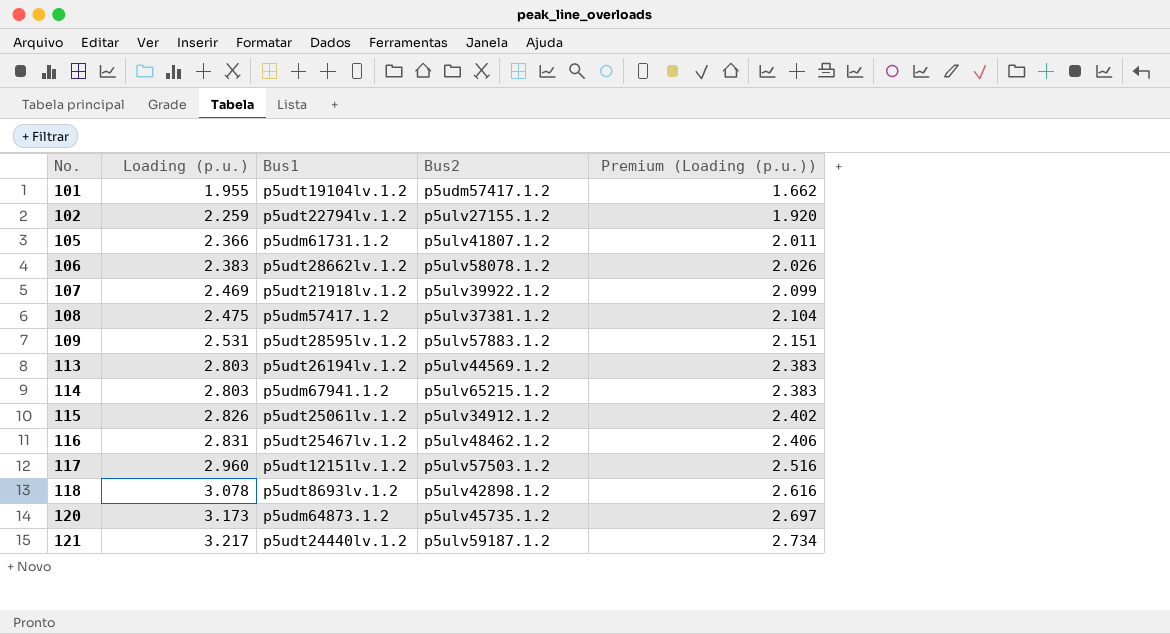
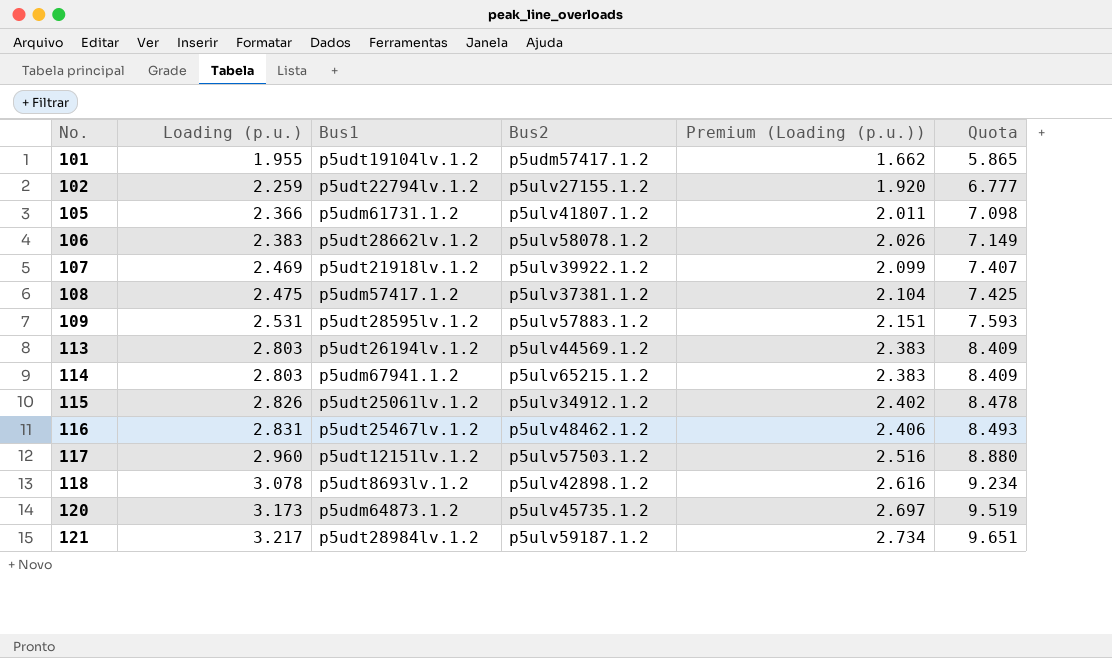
column Quota | formula: none -> [Loading (p.u.)] * 3
121 | Bus1: p5udt24440lv.1.2 -> p5udt28984lv.1.2

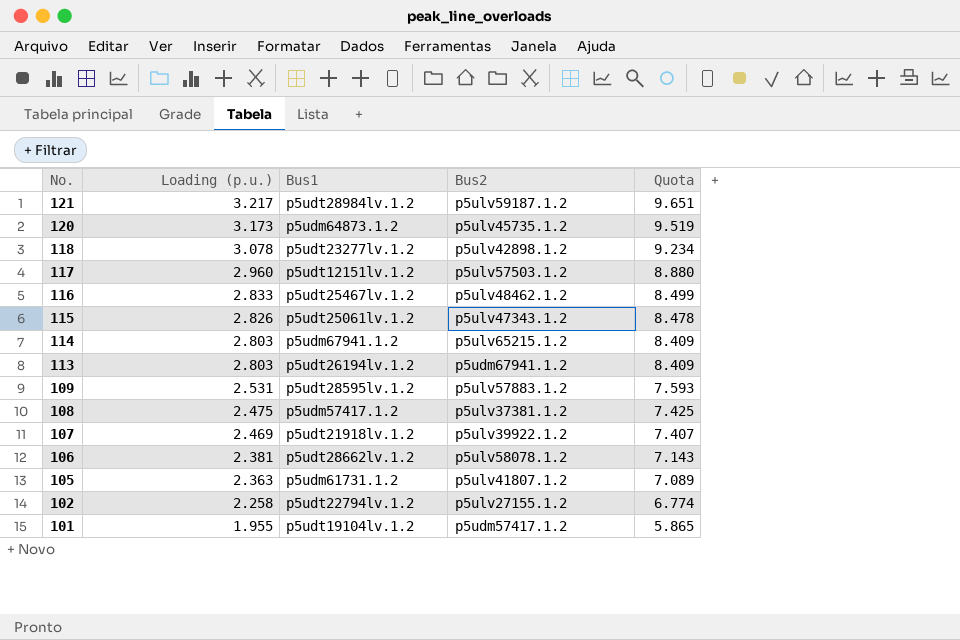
row order: No. ascending -> No. descending
column Premium (Loading (p.u.)) | formula: [Loading (p.u.)] * 0.85 -> none
118 | Bus1: p5udt8693lv.1.2 -> p5udt23277lv.1.2
116 | Loading (p.u.): 2.831 -> 2.833
116 | Quota: 8.493 -> 8.499
115 | Bus2: p5ulv34912.1.2 -> p5ulv47343.1.2
113 | Bus2: p5ulv44569.1.2 -> p5udm67941.1.2
106 | Loading (p.u.): 2.383 -> 2.381
106 | Quota: 7.149 -> 7.143
105 | Loading (p.u.): 2.366 -> 2.363
105 | Quota: 7.098 -> 7.089
102 | Loading (p.u.): 2.259 -> 2.258
102 | Quota: 6.777 -> 6.774

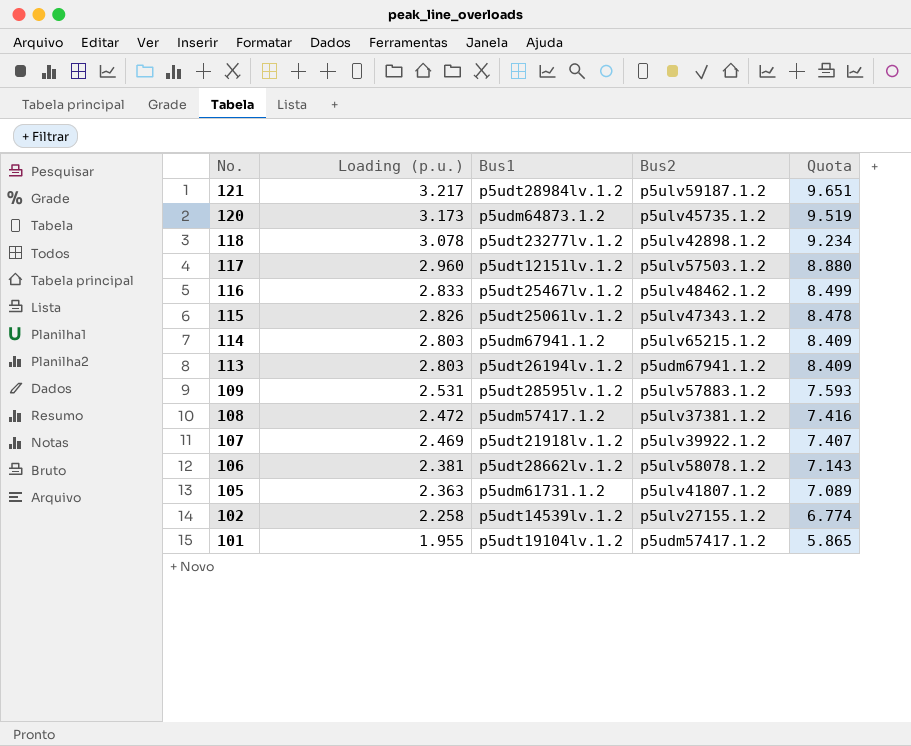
108 | Loading (p.u.): 2.475 -> 2.472
108 | Quota: 7.425 -> 7.416
102 | Bus1: p5udt22794lv.1.2 -> p5udt14539lv.1.2

